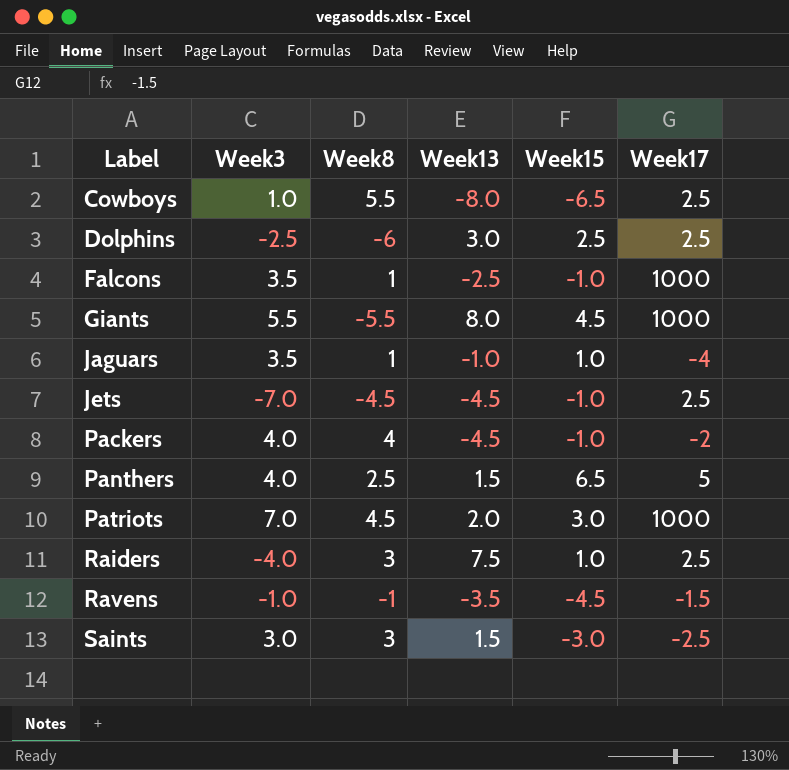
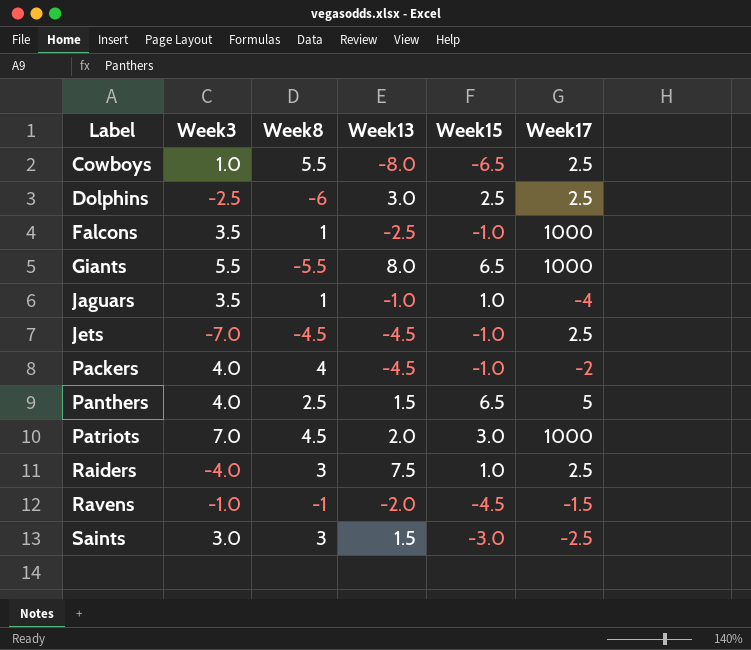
Giants | Week15: 4.5 -> 6.5
Ravens | Week13: -3.5 -> -2.0

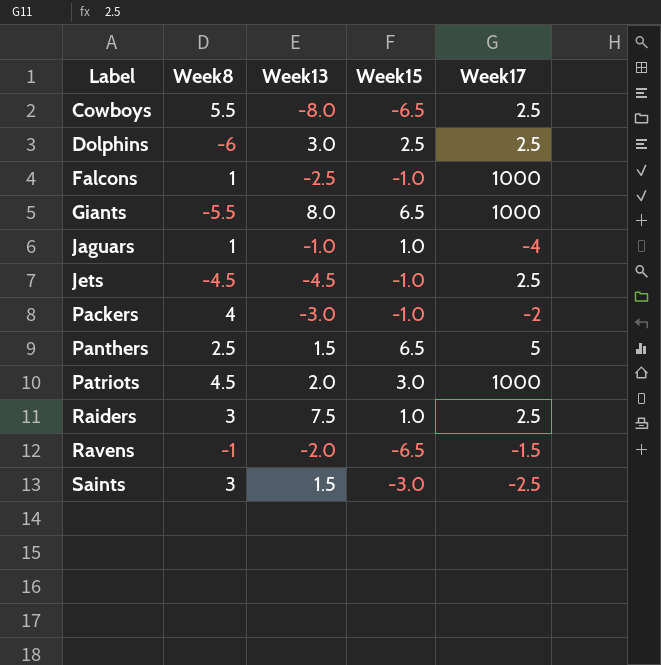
column Week3 | position: 2 -> none
Packers | Week13: -4.5 -> -3.0
Ravens | Week15: -4.5 -> -6.5

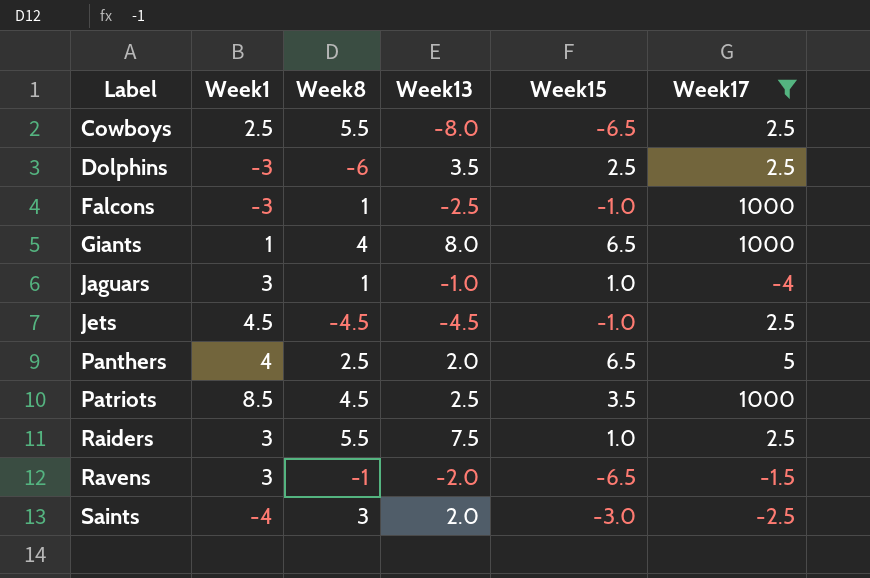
filter: none -> Week17 != -2
column Week1 | position: none -> 2
Dolphins | Week13: 3.0 -> 3.5
Giants | Week8: -5.5 -> 4
Panthers | Week13: 1.5 -> 2.0
Patriots | Week13: 2.0 -> 2.5
Patriots | Week15: 3.0 -> 3.5
Raiders | Week8: 3 -> 5.5
Saints | Week13: 1.5 -> 2.0

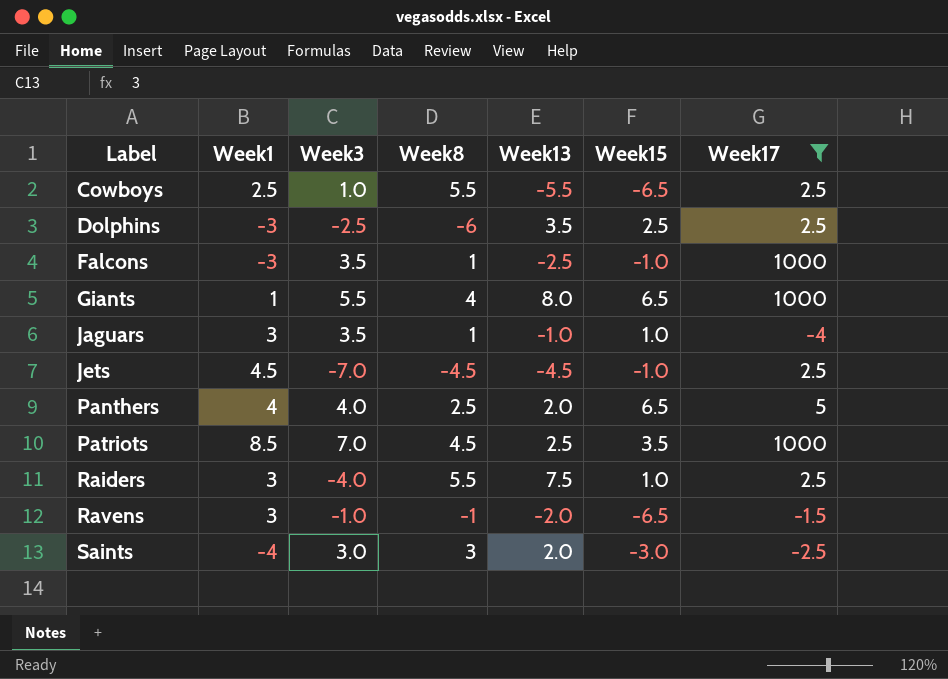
column Week3 | position: none -> 3
Cowboys | Week13: -8.0 -> -5.5

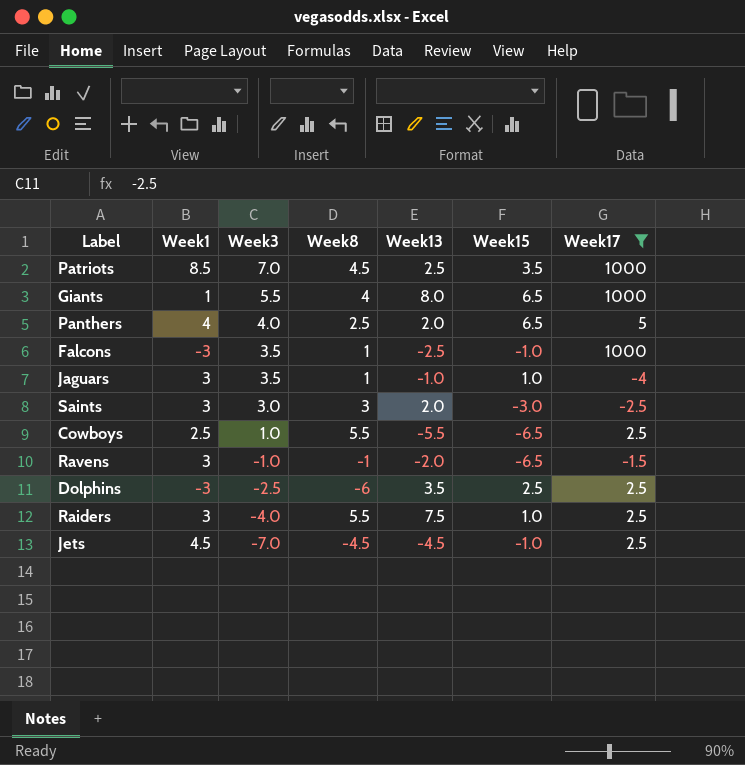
row order: Label ascending -> Week3 descending
Saints | Week1: -4 -> 3

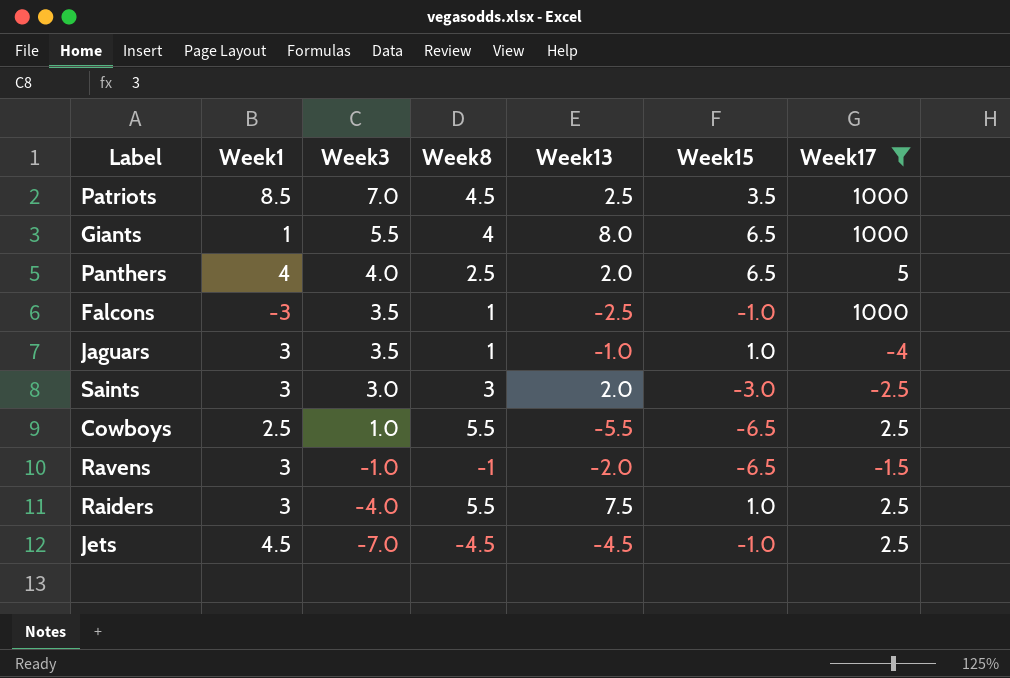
row Dolphins: -3 | -2.5 | -6 | 3.5 | 2.5 | 2.5 -> none

